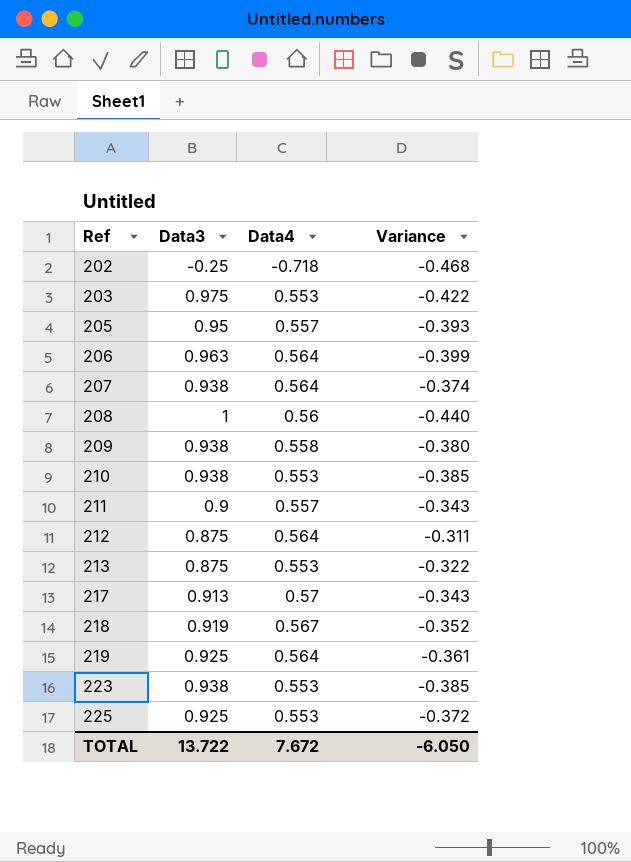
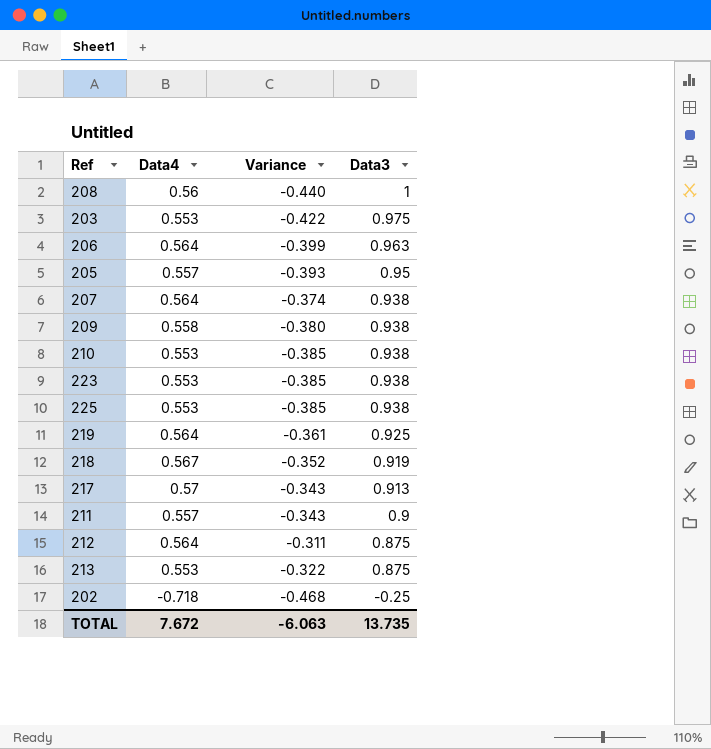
row order: Ref ascending -> Data3 descending
column Data3 | position: 2 -> 4
225 | Variance: -0.372 -> -0.385
225 | Data3: 0.925 -> 0.938
TOTAL | Variance: -6.050 -> -6.063
TOTAL | Data3: 13.722 -> 13.735

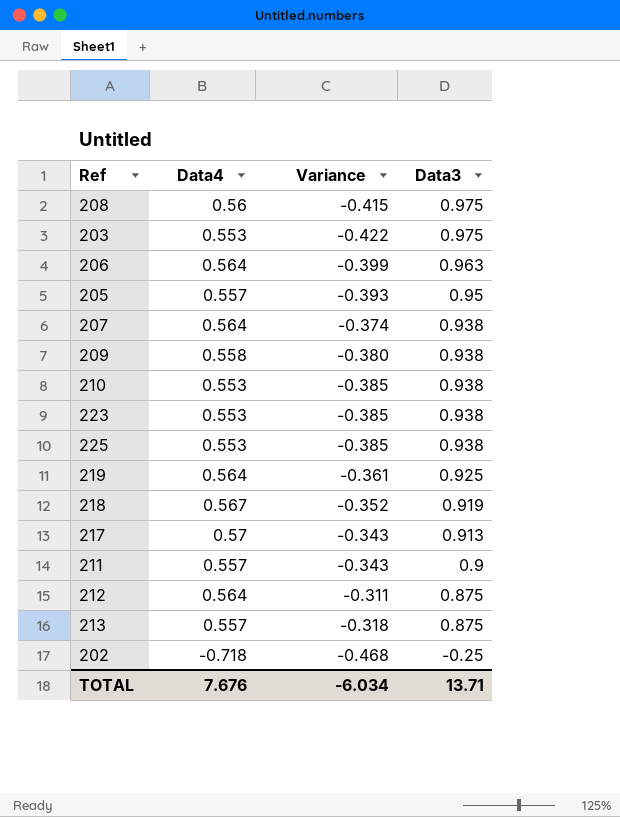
208 | Variance: -0.440 -> -0.415
208 | Data3: 1 -> 0.975
213 | Data4: 0.553 -> 0.557
213 | Variance: -0.322 -> -0.318
TOTAL | Data4: 7.672 -> 7.676
TOTAL | Variance: -6.063 -> -6.034
TOTAL | Data3: 13.735 -> 13.71

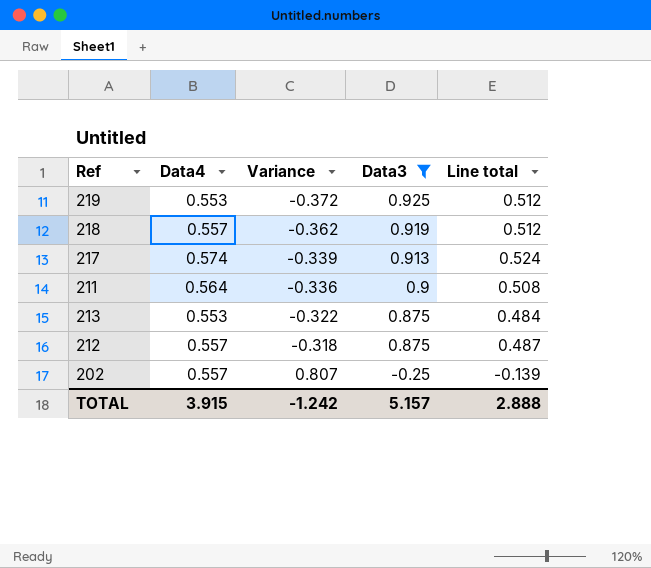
filter: none -> Data3 <= 0.925
row order: Data3 descending -> Variance ascending
column Line total | formula: none -> [Data4] * [Data3]
219 | Data4: 0.564 -> 0.553
219 | Variance: -0.361 -> -0.372
218 | Data4: 0.567 -> 0.557
218 | Variance: -0.352 -> -0.362
217 | Data4: 0.57 -> 0.574
217 | Variance: -0.343 -> -0.339
211 | Data4: 0.557 -> 0.564
211 | Variance: -0.343 -> -0.336
213 | Data4: 0.557 -> 0.553
213 | Variance: -0.318 -> -0.322
212 | Data4: 0.564 -> 0.557
212 | Variance: -0.311 -> -0.318
202 | Data4: -0.718 -> 0.557
202 | Variance: -0.468 -> 0.807
TOTAL | Data4: 7.676 -> 3.915
TOTAL | Variance: -6.034 -> -1.242
TOTAL | Data3: 13.71 -> 5.157

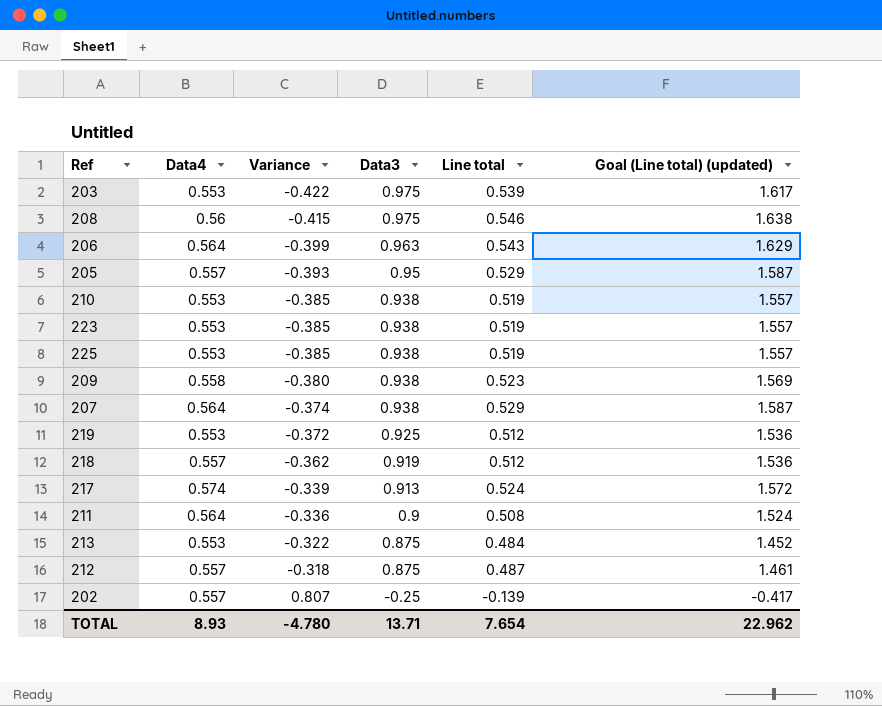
filter: Data3 <= 0.925 -> none
column Goal (Line total) (updated) | formula: none -> [Line total] * 3
TOTAL | Data4: 3.915 -> 8.93
TOTAL | Variance: -1.242 -> -4.780
TOTAL | Data3: 5.157 -> 13.71
TOTAL | Line total: 2.888 -> 7.654

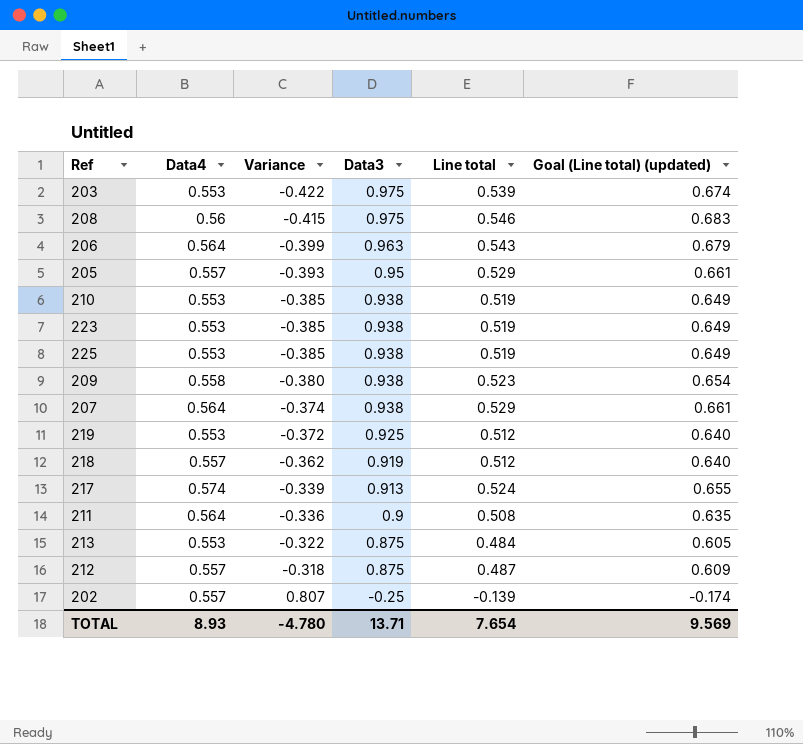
column Goal (Line total) (updated) | formula: [Line total] * 3 -> [Line total] * 1.25
TOTAL | Goal (Line total) (updated): 22.962 -> 9.569

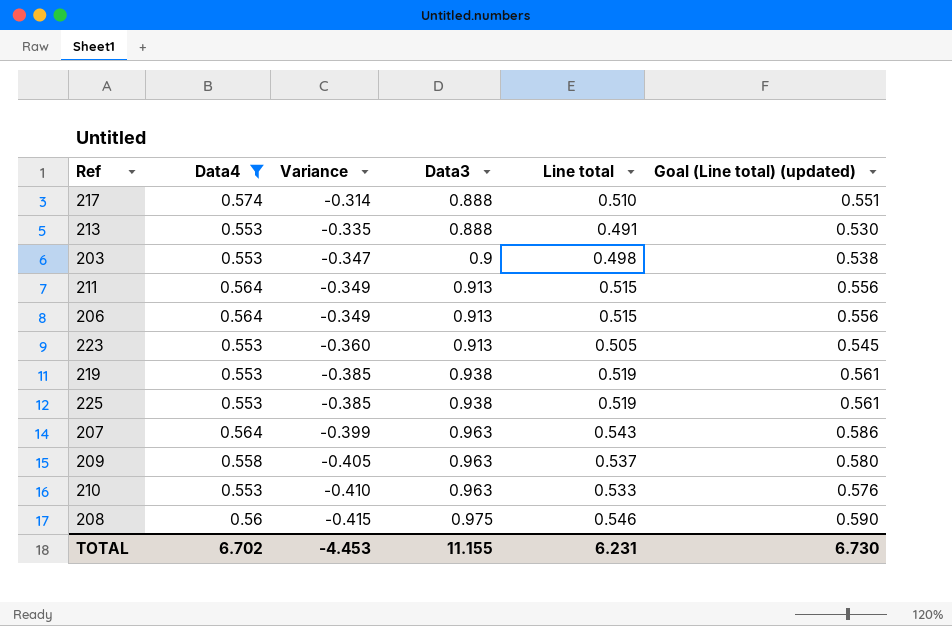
filter: none -> Data4 != 0.557
row order: Variance ascending -> Variance descending
column Goal (Line total) (updated) | formula: [Line total] * 1.25 -> [Line total] * 1.08
217 | Variance: -0.339 -> -0.314
217 | Data3: 0.913 -> 0.888
217 | Line total: 0.524 -> 0.510
213 | Variance: -0.322 -> -0.335
213 | Data3: 0.875 -> 0.888
213 | Line total: 0.484 -> 0.491
203 | Variance: -0.422 -> -0.347
203 | Data3: 0.975 -> 0.9
203 | Line total: 0.539 -> 0.498
211 | Variance: -0.336 -> -0.349
211 | Data3: 0.9 -> 0.913
211 | Line total: 0.508 -> 0.515
206 | Variance: -0.399 -> -0.349
206 | Data3: 0.963 -> 0.913
206 | Line total: 0.543 -> 0.515
223 | Variance: -0.385 -> -0.360
223 | Data3: 0.938 -> 0.913
223 | Line total: 0.519 -> 0.505
219 | Variance: -0.372 -> -0.385
219 | Data3: 0.925 -> 0.938
219 | Line total: 0.512 -> 0.519
207 | Variance: -0.374 -> -0.399
207 | Data3: 0.938 -> 0.963
207 | Line total: 0.529 -> 0.543
209 | Variance: -0.380 -> -0.405
209 | Data3: 0.938 -> 0.963
209 | Line total: 0.523 -> 0.537
210 | Variance: -0.385 -> -0.410
210 | Data3: 0.938 -> 0.963
210 | Line total: 0.519 -> 0.533
TOTAL | Data4: 8.93 -> 6.702
TOTAL | Variance: -4.780 -> -4.453
TOTAL | Data3: 13.71 -> 11.155
TOTAL | Line total: 7.654 -> 6.231
TOTAL | Goal (Line total) (updated): 9.569 -> 6.730

